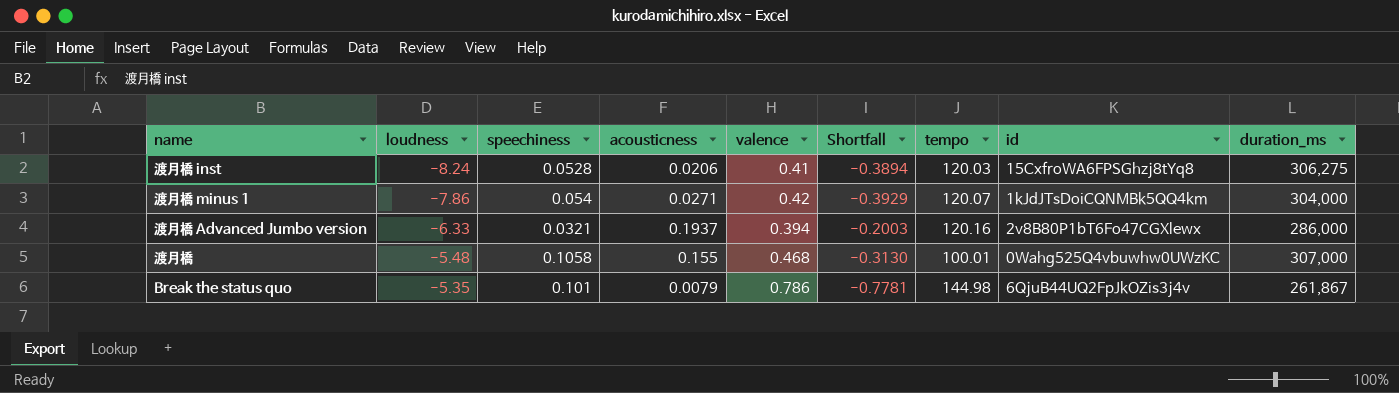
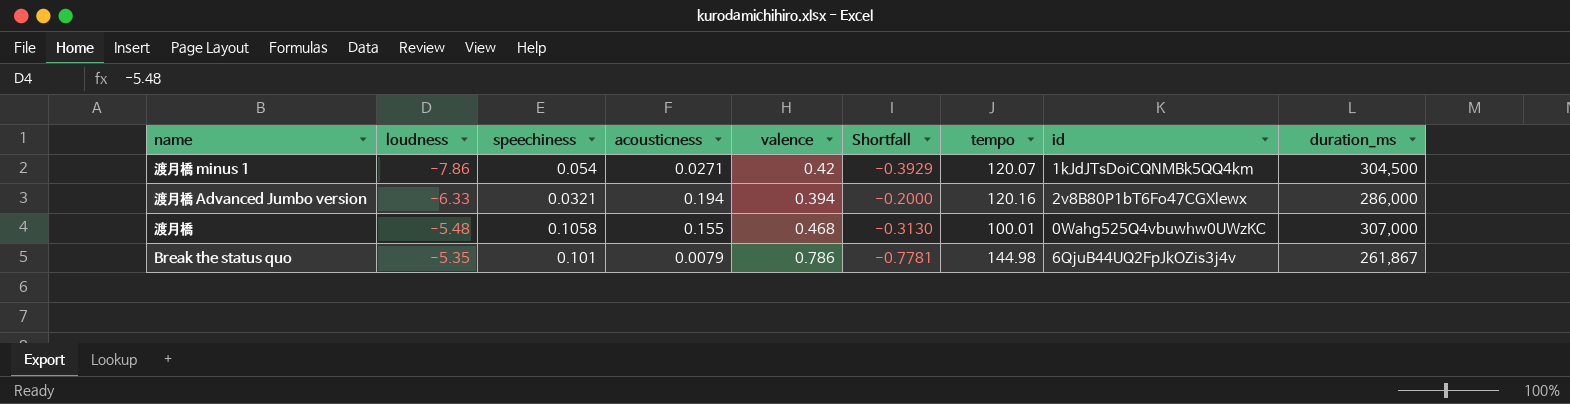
row 渡月橋 inst: -8.24 | 0.0528 | 0.0206 | 0.41 | -0.3894 | 120.03 | 15CxfroWA6FPSGhzj8tYq8 | 306,275 -> none
渡月橋 minus 1 | duration_ms: 304,000 -> 304,500
渡月橋 Advanced Jumbo version | acousticness: 0.1937 -> 0.194
渡月橋 Advanced Jumbo version | Shortfall: -0.2003 -> -0.2000

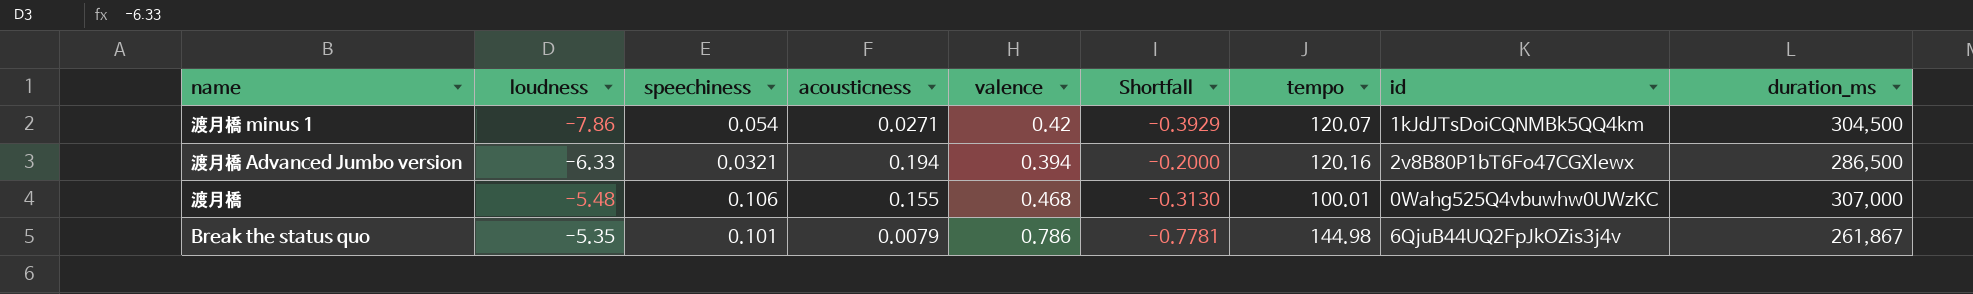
渡月橋 Advanced Jumbo version | duration_ms: 286,000 -> 286,500
渡月橋 | speechiness: 0.1058 -> 0.106

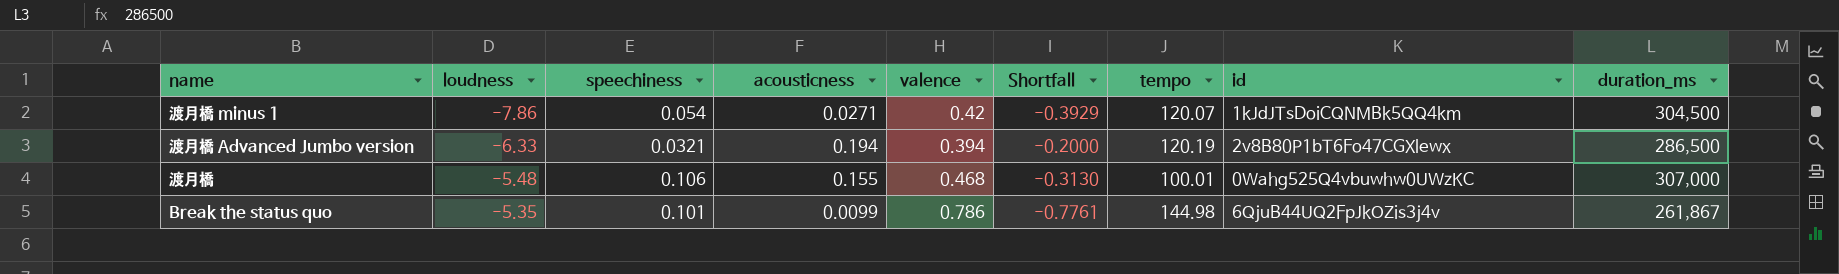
渡月橋 Advanced Jumbo version | tempo: 120.16 -> 120.19
Break the status quo | acousticness: 0.0079 -> 0.0099
Break the status quo | Shortfall: -0.7781 -> -0.7761

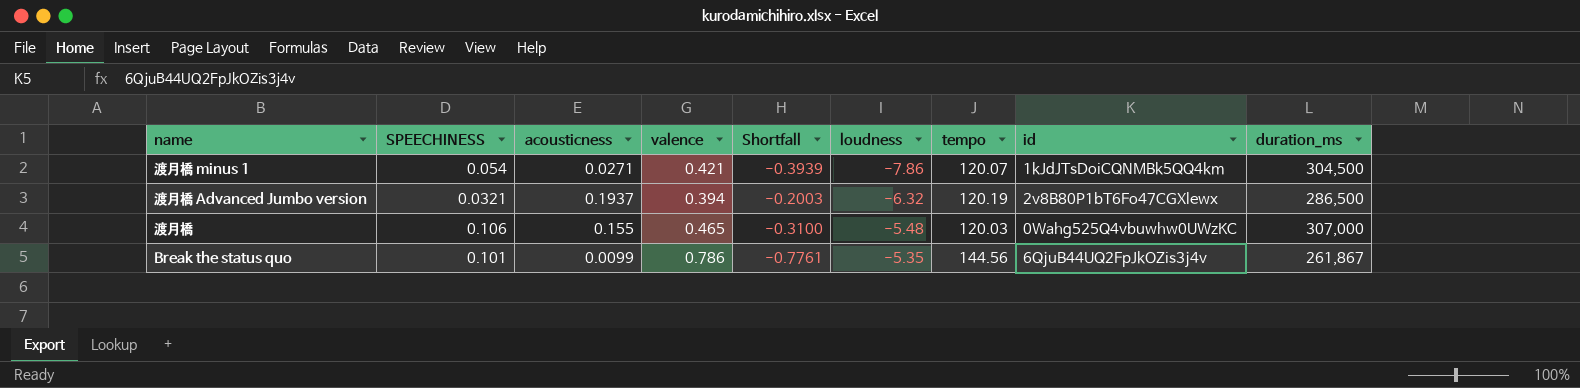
column name: speechiness -> SPEECHINESS
column loudness | position: 2 -> 6
渡月橋 minus 1 | valence: 0.42 -> 0.421
渡月橋 minus 1 | Shortfall: -0.3929 -> -0.3939
渡月橋 Advanced Jumbo version | acousticness: 0.194 -> 0.1937
渡月橋 Advanced Jumbo version | Shortfall: -0.2000 -> -0.2003
渡月橋 Advanced Jumbo version | loudness: -6.33 -> -6.32
渡月橋 | valence: 0.468 -> 0.465
渡月橋 | Shortfall: -0.3130 -> -0.3100
渡月橋 | tempo: 100.01 -> 120.03
Break the status quo | tempo: 144.98 -> 144.56

